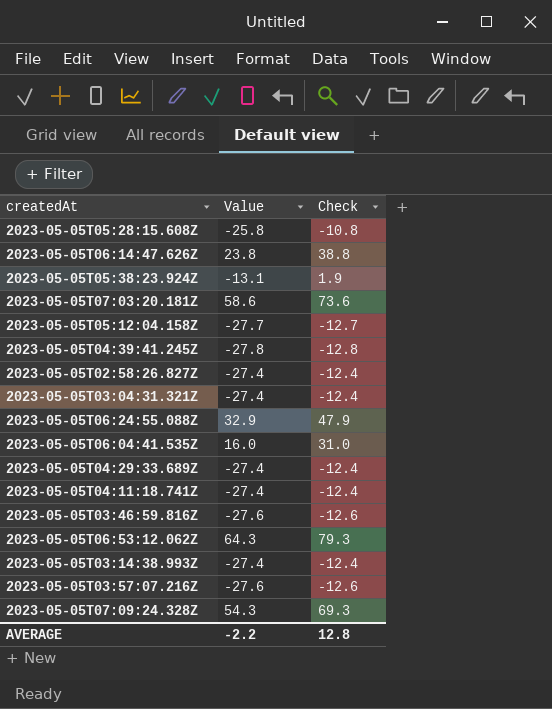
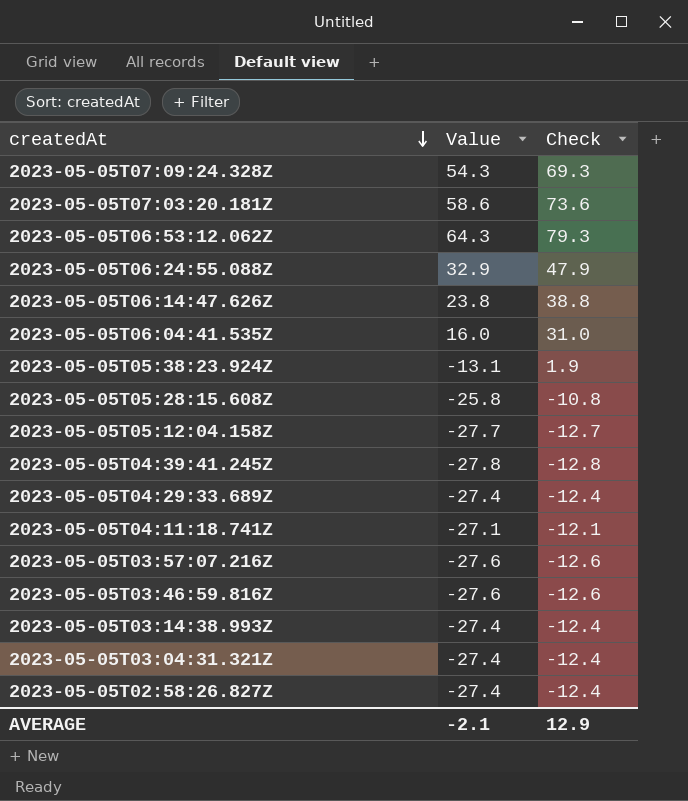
row order: none -> createdAt descending
2023-05-05T04:11:18.741Z | Value: -27.4 -> -27.1
2023-05-05T04:11:18.741Z | Check: -12.4 -> -12.1
AVERAGE | Value: -2.2 -> -2.1
AVERAGE | Check: 12.8 -> 12.9

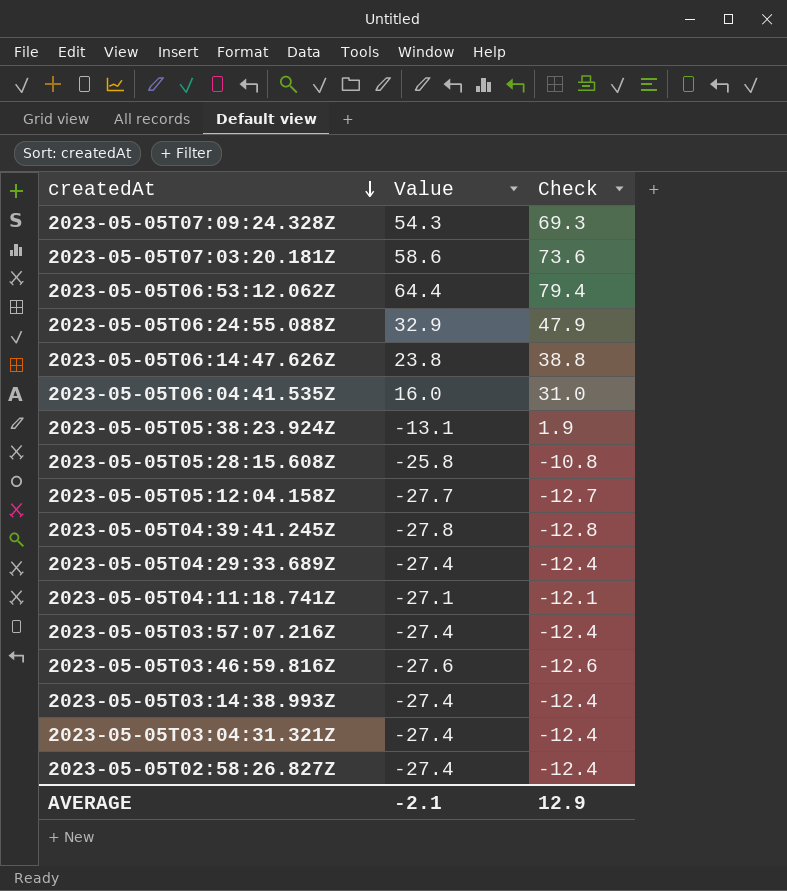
2023-05-05T06:53:12.062Z | Value: 64.3 -> 64.4
2023-05-05T06:53:12.062Z | Check: 79.3 -> 79.4
2023-05-05T03:57:07.216Z | Value: -27.6 -> -27.4
2023-05-05T03:57:07.216Z | Check: -12.6 -> -12.4

